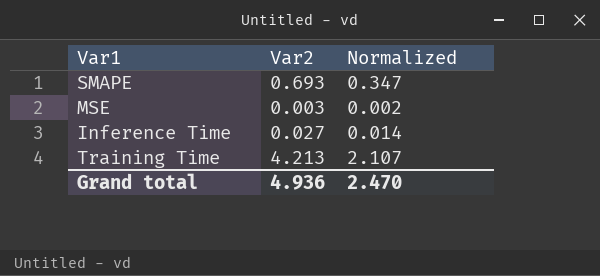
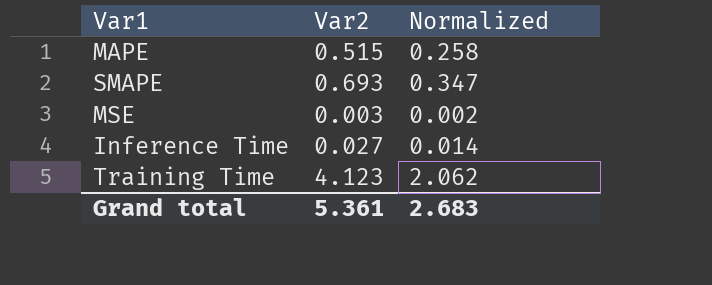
row MAPE: none -> 0.515 | 0.258
Training Time | Var2: 4.213 -> 4.123
Training Time | Normalized: 2.107 -> 2.062
Grand total | Var2: 4.936 -> 5.361
Grand total | Normalized: 2.470 -> 2.683

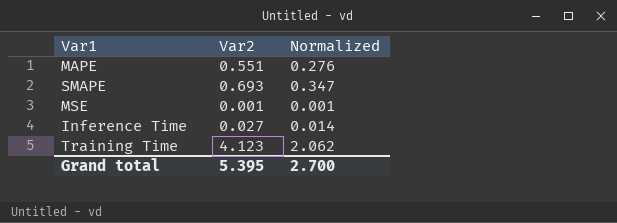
MAPE | Var2: 0.515 -> 0.551
MAPE | Normalized: 0.258 -> 0.276
MSE | Var2: 0.003 -> 0.001
MSE | Normalized: 0.002 -> 0.001
Grand total | Var2: 5.361 -> 5.395
Grand total | Normalized: 2.683 -> 2.700

